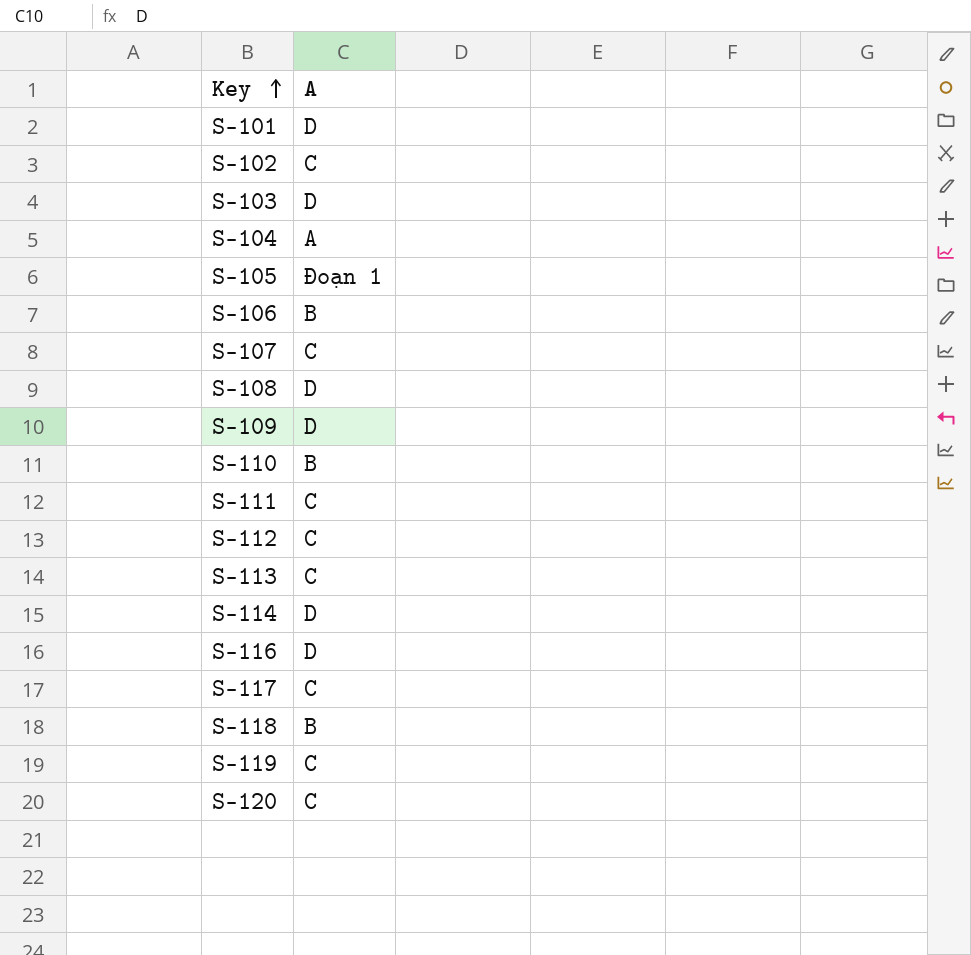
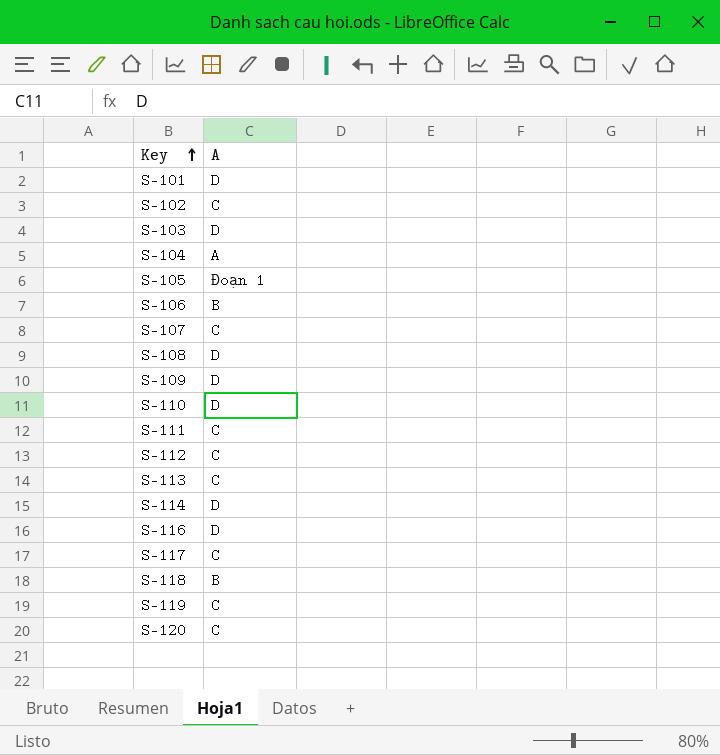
S-110 | A: B -> D

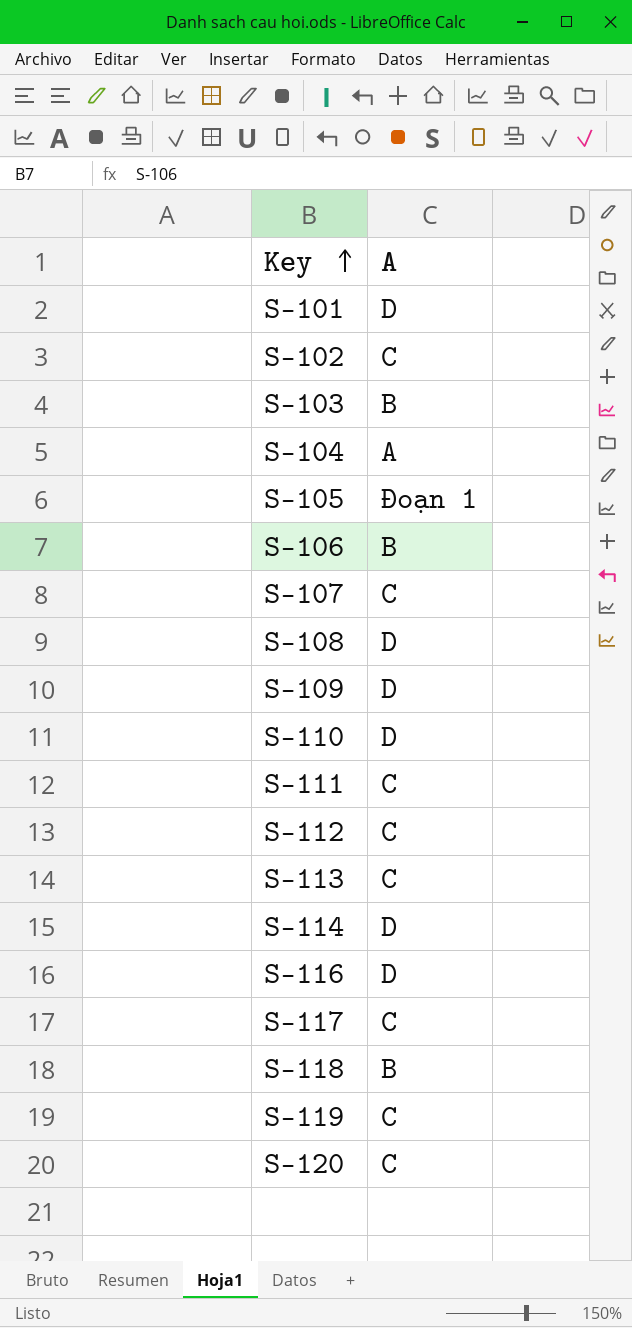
S-103 | A: D -> B

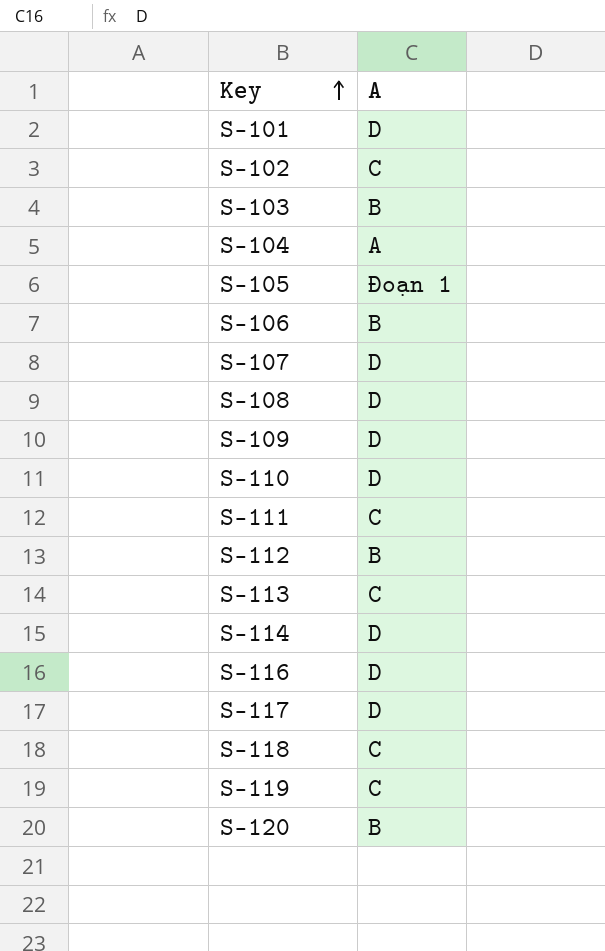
S-107 | A: C -> D
S-112 | A: C -> B
S-117 | A: C -> D
S-118 | A: B -> C
S-120 | A: C -> B

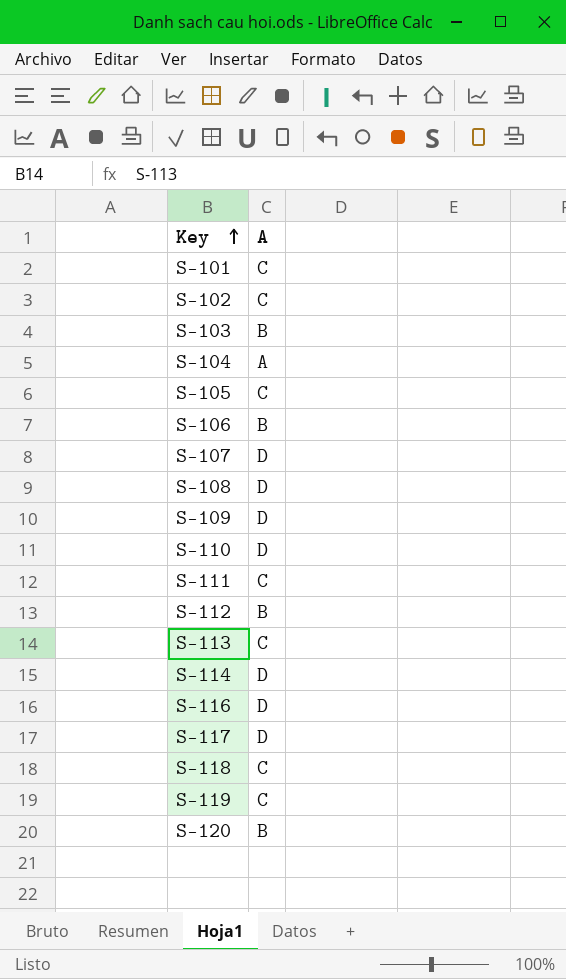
S-101 | A: D -> C
S-105 | A: Đoạn 1 -> C

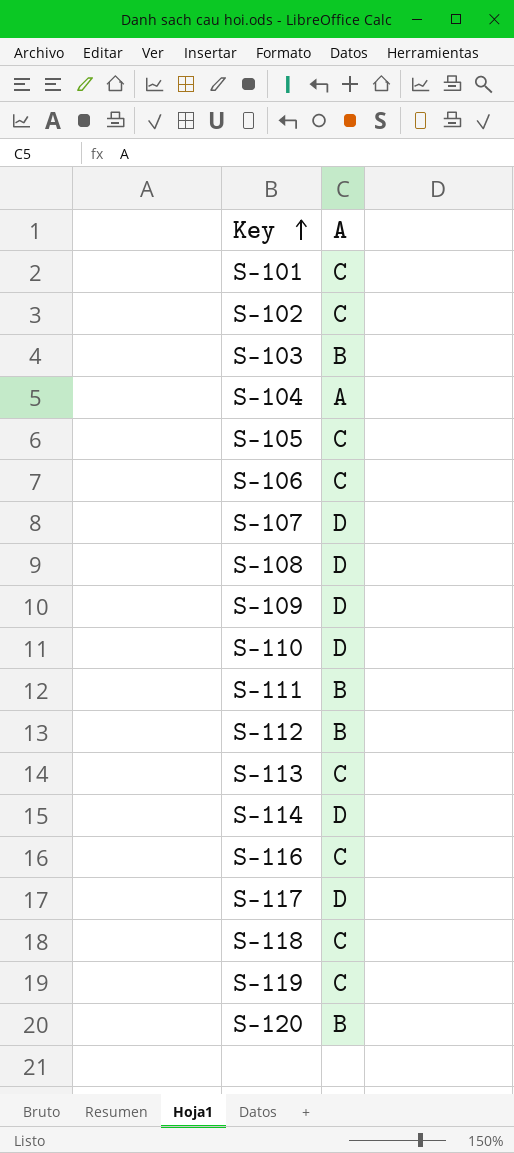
S-106 | A: B -> C
S-111 | A: C -> B
S-116 | A: D -> C

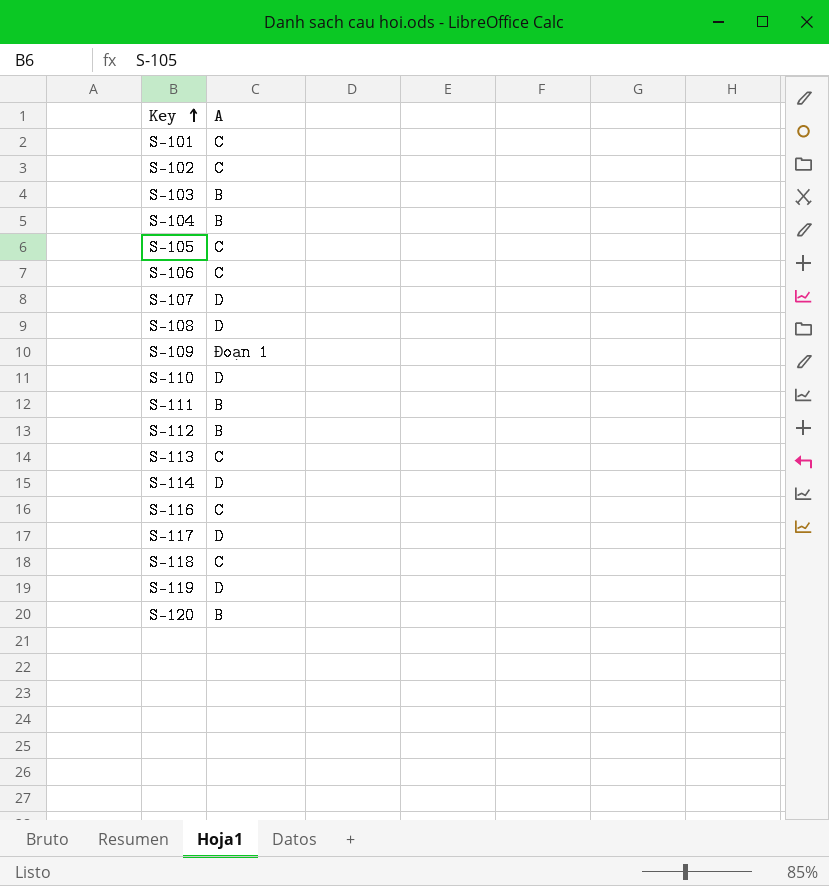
S-104 | A: A -> B
S-109 | A: D -> Đoạn 1
S-119 | A: C -> D

